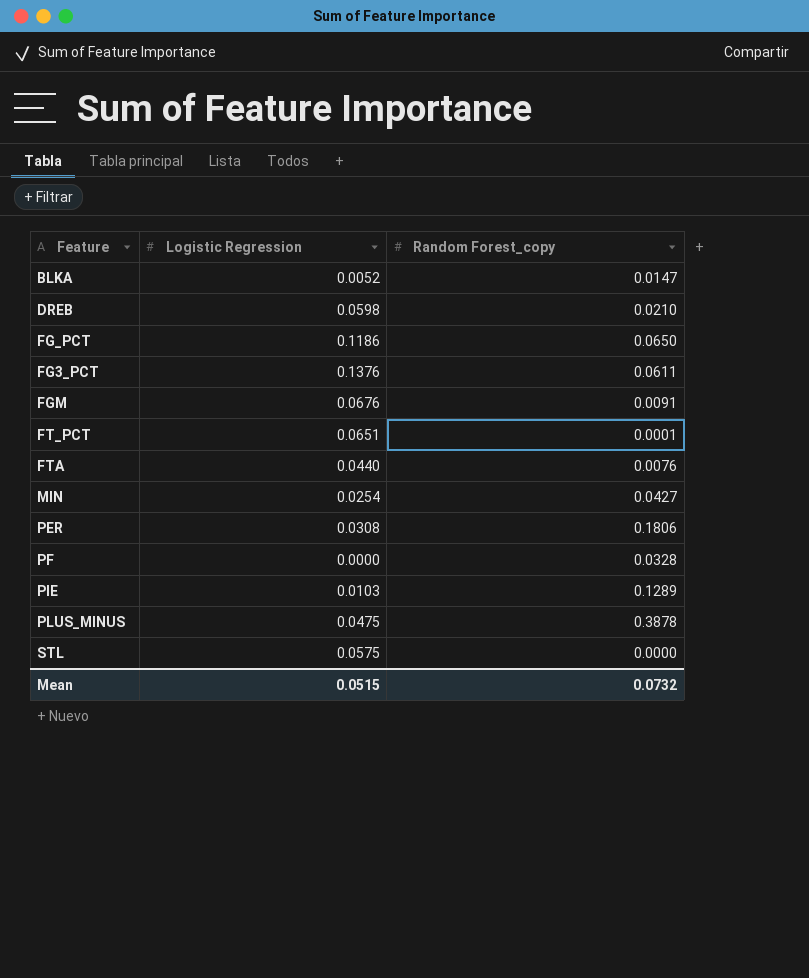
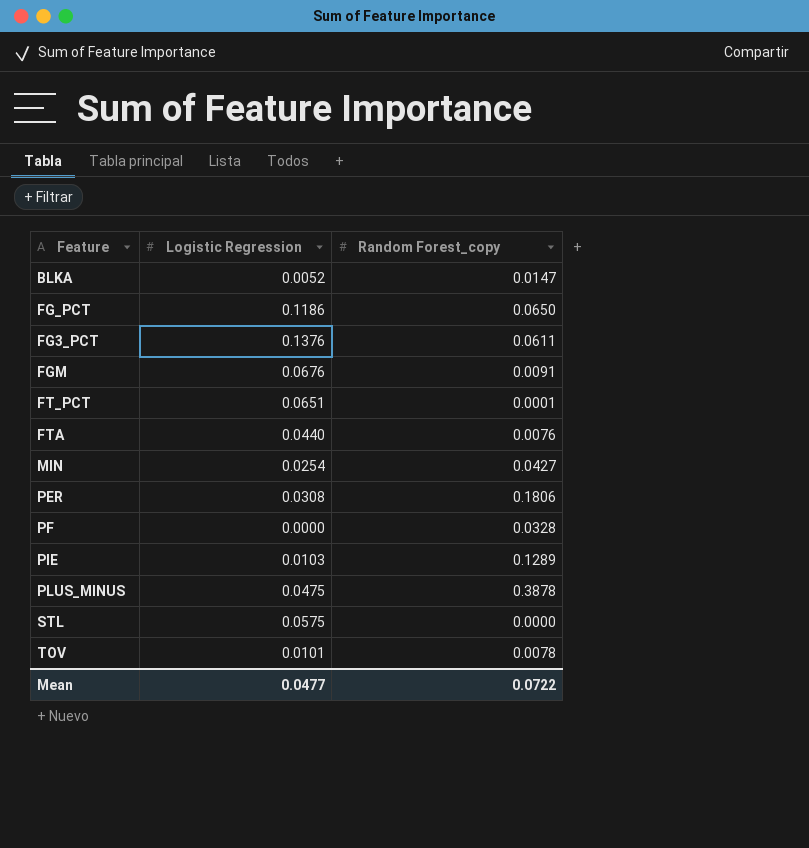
row DREB: 0.0598 | 0.0210 -> none
row TOV: none -> 0.0101 | 0.0078
Mean | Logistic Regression: 0.0515 -> 0.0477
Mean | Random Forest_copy: 0.0732 -> 0.0722

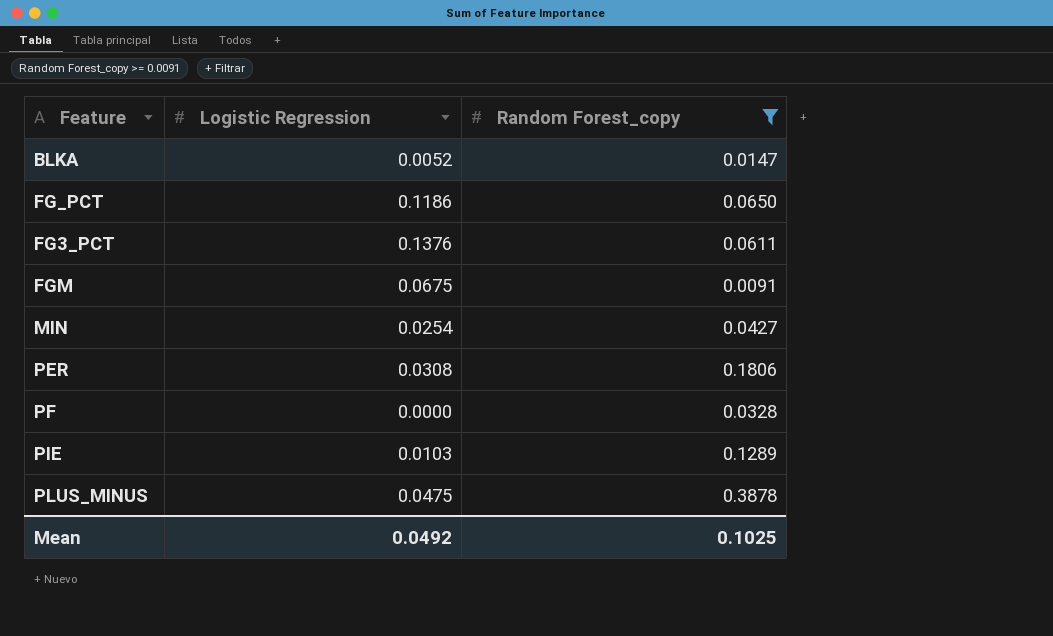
filter: none -> Random Forest_copy >= 0.0091
FGM | Logistic Regression: 0.0676 -> 0.0675
Mean | Logistic Regression: 0.0477 -> 0.0492
Mean | Random Forest_copy: 0.0722 -> 0.1025

